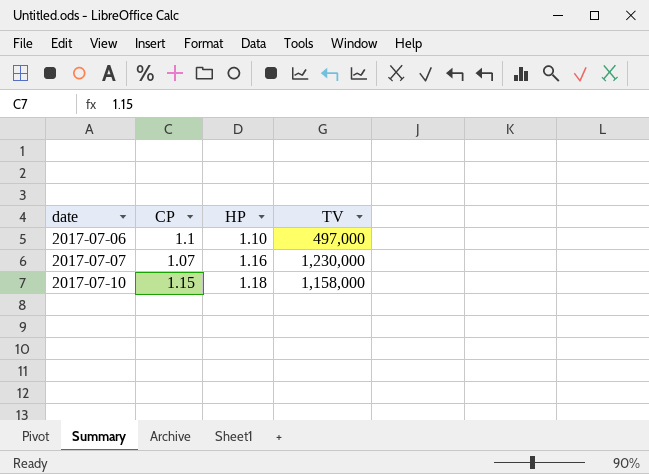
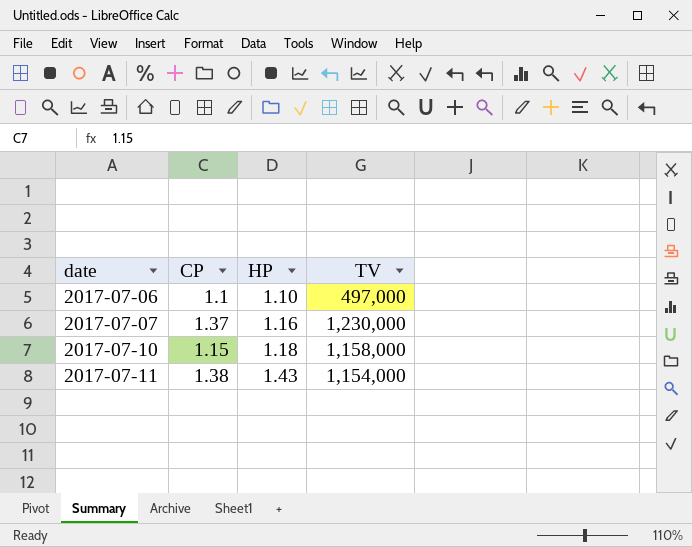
2017-07-07 | CP: 1.07 -> 1.37
row 2017-07-11: none -> 1.38 | 1.43 | 1,154,000

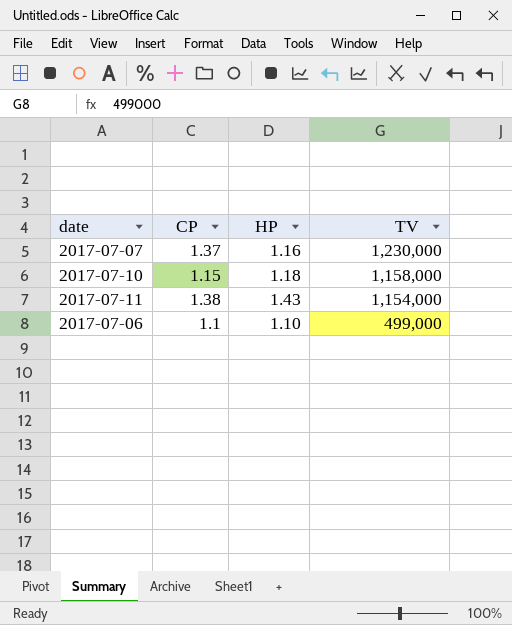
row order: date ascending -> TV descending
2017-07-06 | TV: 497,000 -> 499,000

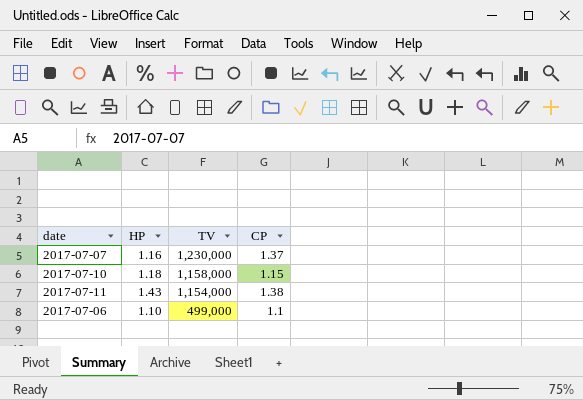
column CP | position: 2 -> 4

